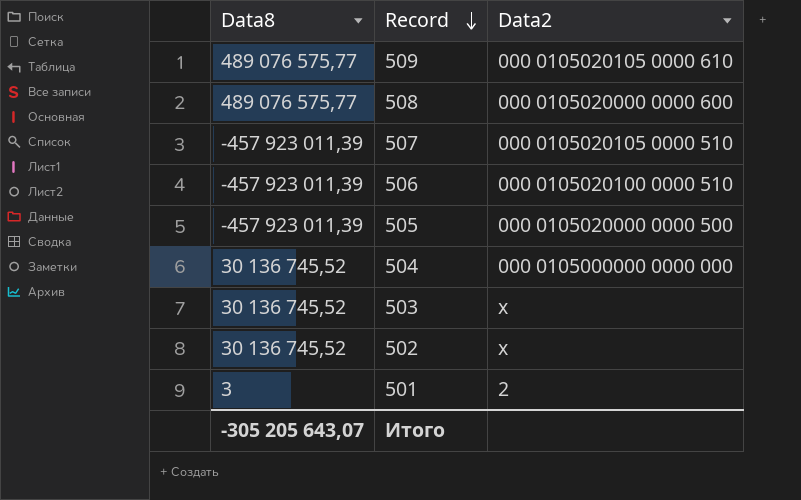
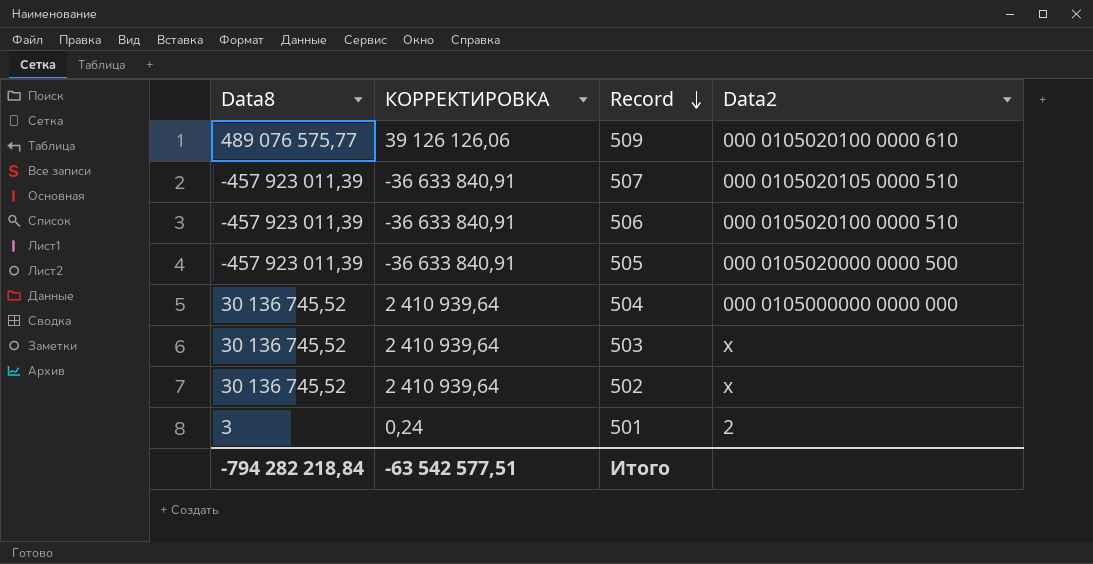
column КОРРЕКТИРОВКА | formula: none -> [Data8] * 0,08
row 508: 489 076 575,77 | 000 0105020000 0000 600 -> none
509 | Data2: 000 0105020105 0000 610 -> 000 0105020100 0000 610
Итого | Data8: -305 205 643,07 -> -794 282 218,84

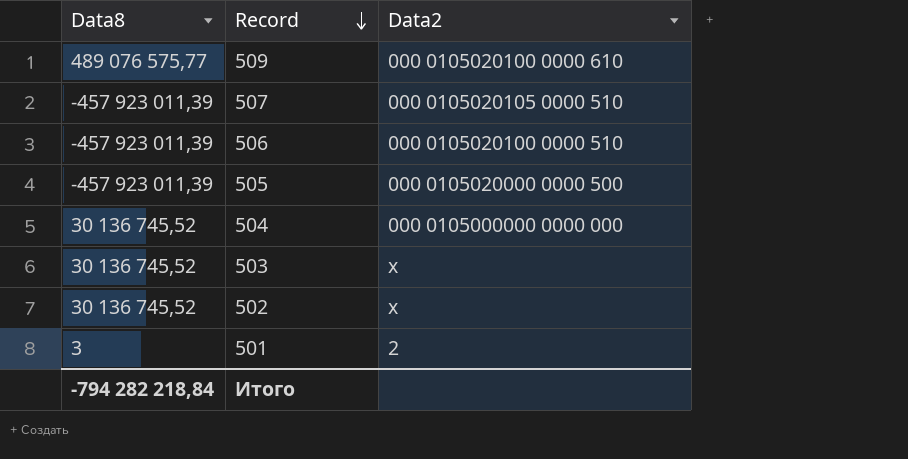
column КОРРЕКТИРОВКА | formula: [Data8] * 0,08 -> none

